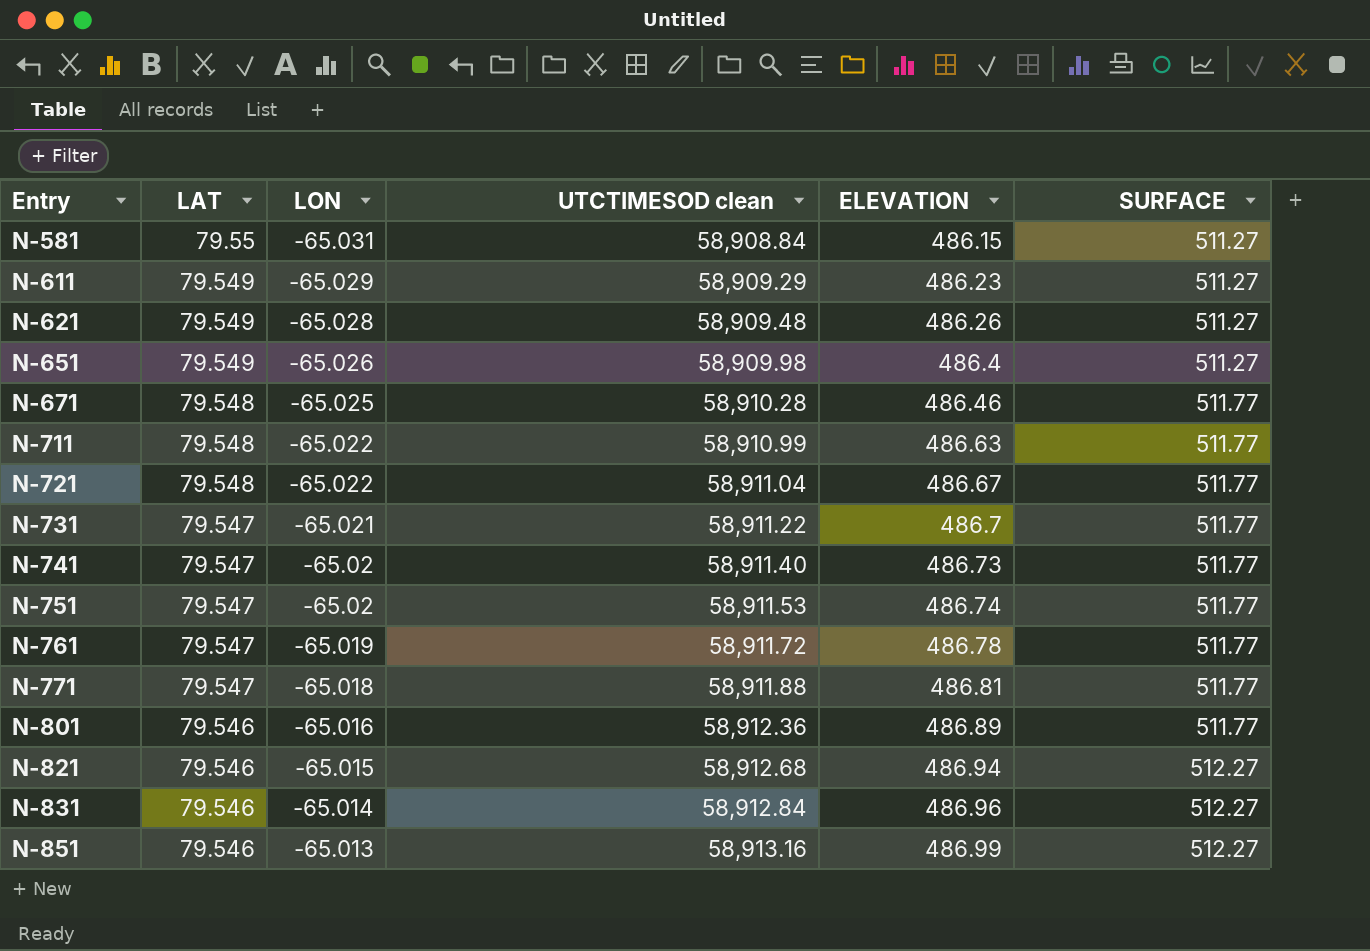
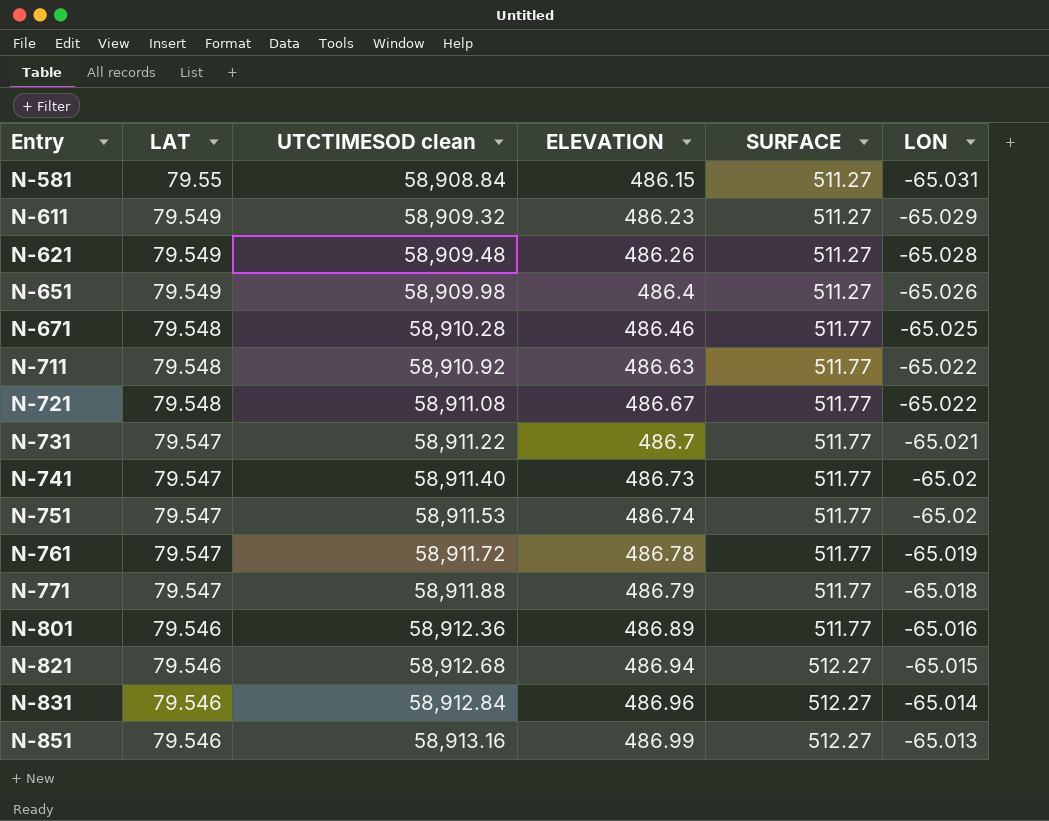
column LON | position: 3 -> 6
N-611 | UTCTIMESOD clean: 58,909.29 -> 58,909.32
N-711 | UTCTIMESOD clean: 58,910.99 -> 58,910.92
N-721 | UTCTIMESOD clean: 58,911.04 -> 58,911.08
N-771 | ELEVATION: 486.81 -> 486.79

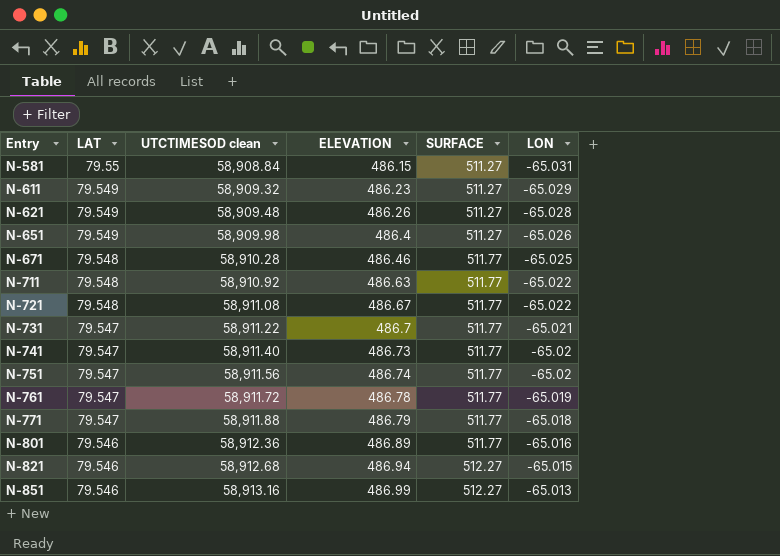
row N-831: 79.546 | 58,912.84 | 486.96 | 512.27 | -65.014 -> none
N-751 | UTCTIMESOD clean: 58,911.53 -> 58,911.56

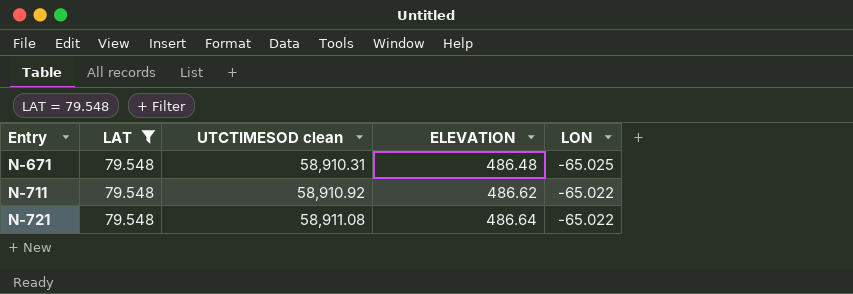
filter: none -> LAT = 79.548
column SURFACE | position: 5 -> none
N-671 | UTCTIMESOD clean: 58,910.28 -> 58,910.31
N-671 | ELEVATION: 486.46 -> 486.48
N-711 | ELEVATION: 486.63 -> 486.62
N-721 | ELEVATION: 486.67 -> 486.64

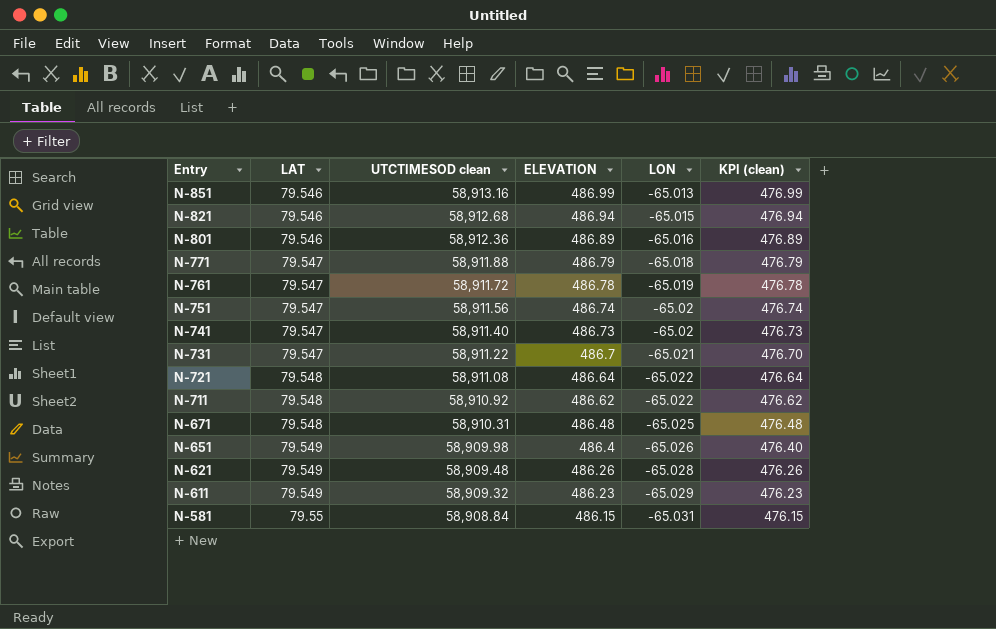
filter: LAT = 79.548 -> none
row order: Entry ascending -> Entry descending
column KPI (clean) | formula: none -> [ELEVATION] - 10

